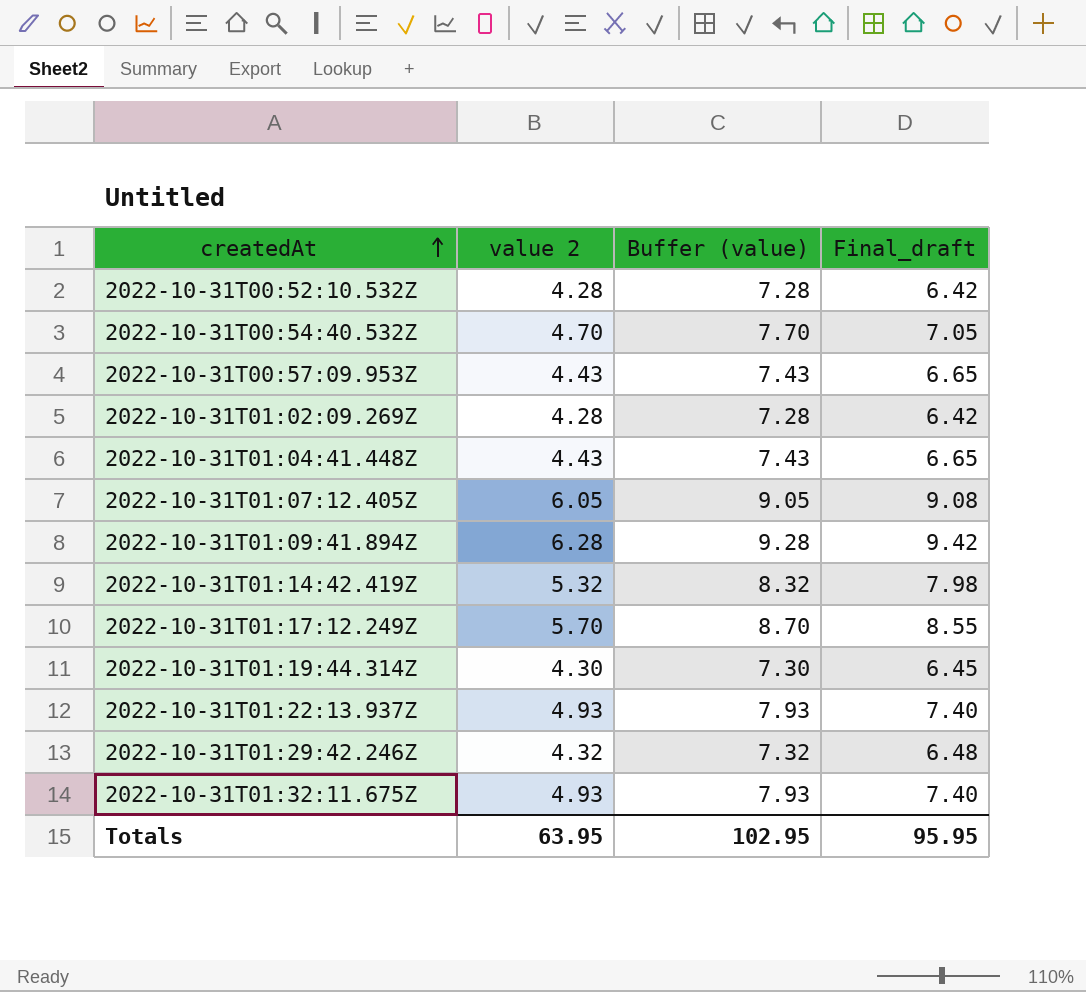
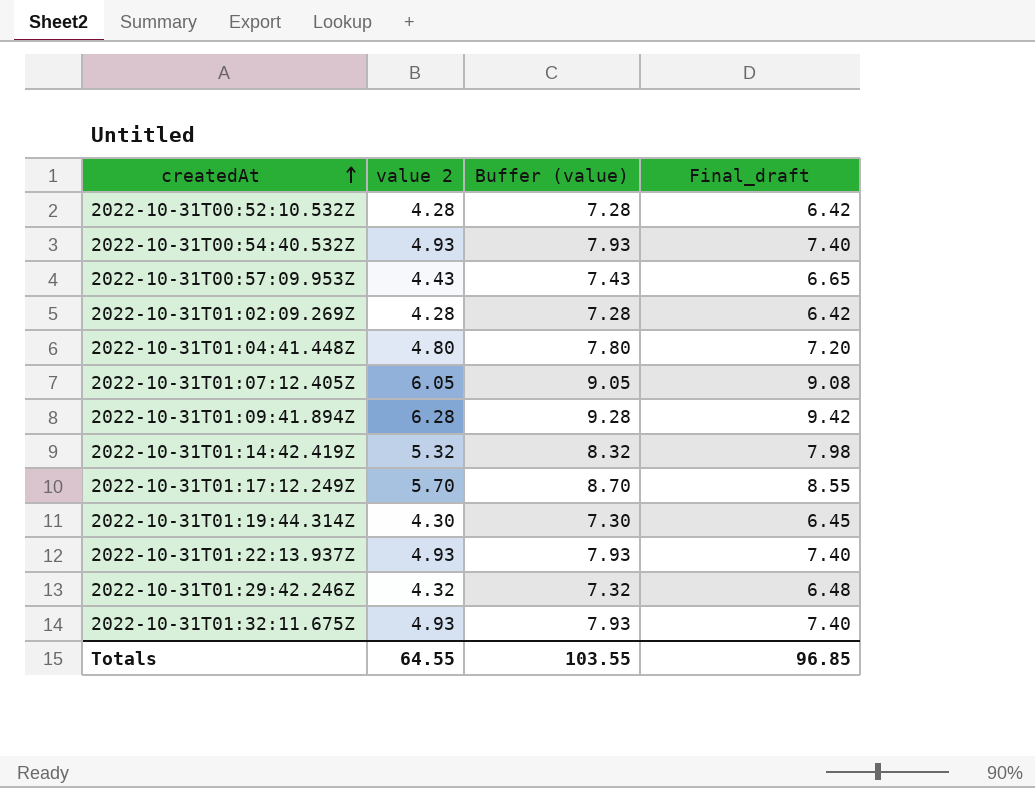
2022-10-31T00:54:40.532Z | value 2: 4.70 -> 4.93
2022-10-31T00:54:40.532Z | Buffer (value): 7.70 -> 7.93
2022-10-31T00:54:40.532Z | Final_draft: 7.05 -> 7.40
2022-10-31T01:04:41.448Z | value 2: 4.43 -> 4.80
2022-10-31T01:04:41.448Z | Buffer (value): 7.43 -> 7.80
2022-10-31T01:04:41.448Z | Final_draft: 6.65 -> 7.20
Totals | value 2: 63.95 -> 64.55
Totals | Buffer (value): 102.95 -> 103.55
Totals | Final_draft: 95.95 -> 96.85

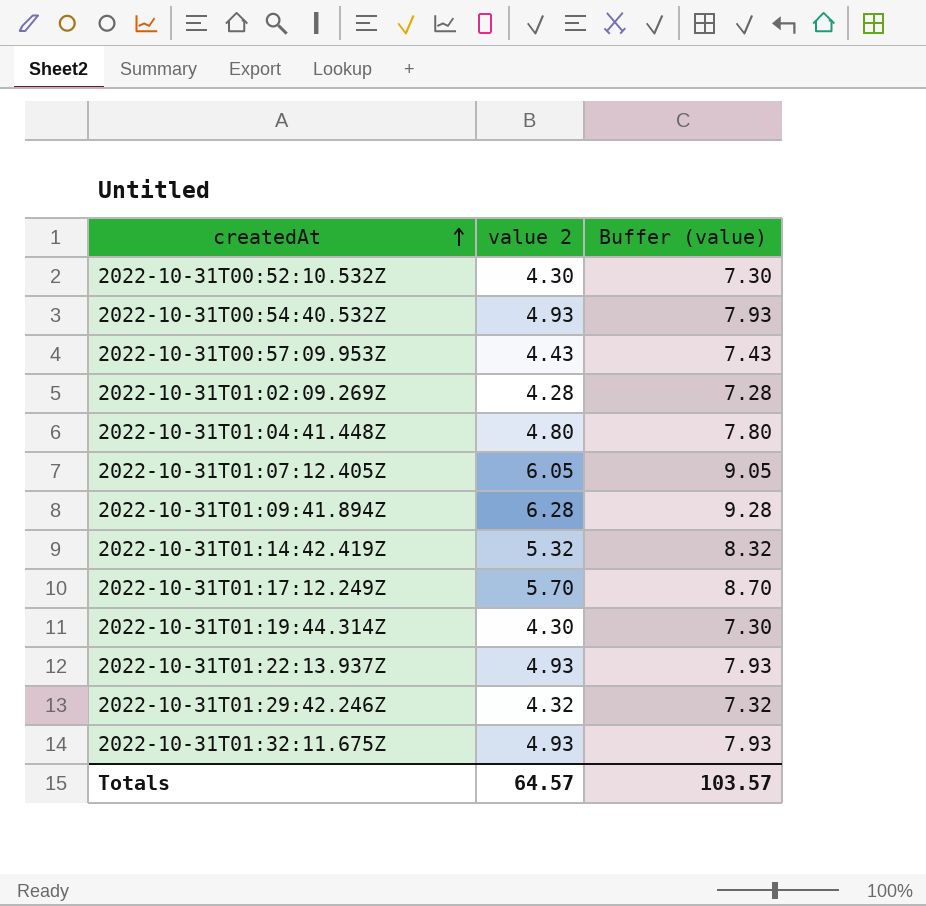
column Final_draft | formula: [value 2] * 1.5 -> none
2022-10-31T00:52:10.532Z | value 2: 4.28 -> 4.30
2022-10-31T00:52:10.532Z | Buffer (value): 7.28 -> 7.30
Totals | value 2: 64.55 -> 64.57
Totals | Buffer (value): 103.55 -> 103.57

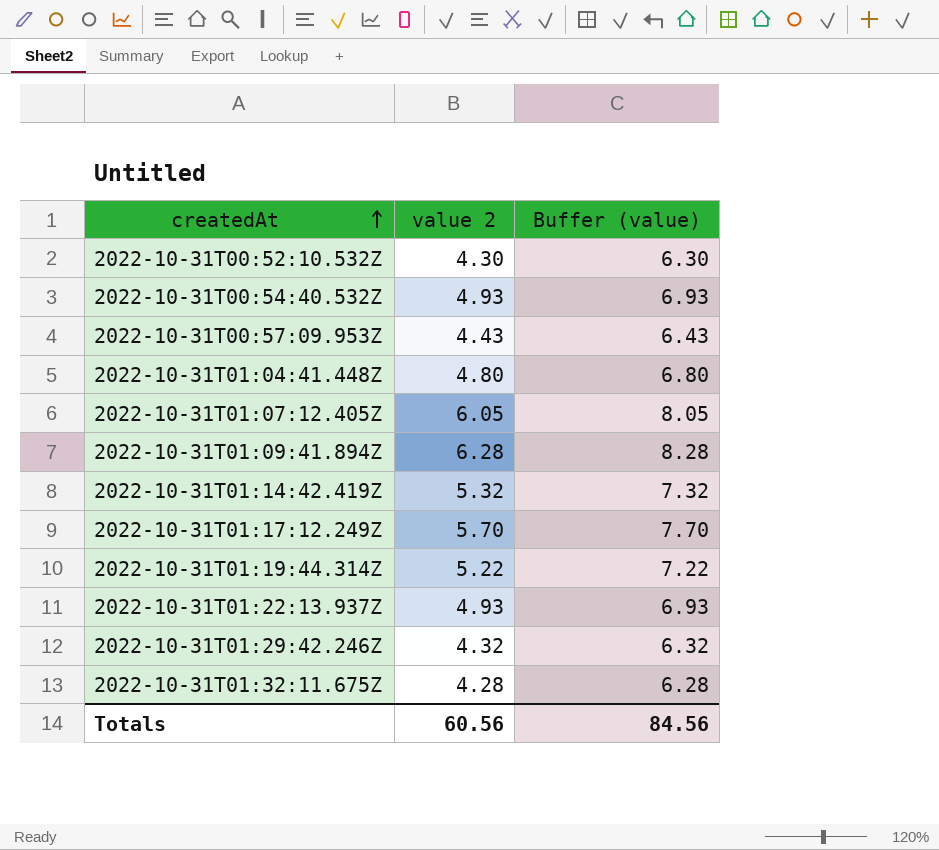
column Buffer (value) | formula: [value 2] + 3 -> [value 2] + 2
row 2022-10-31T01:02:09.269Z: 4.28 | 7.28 -> none
2022-10-31T01:19:44.314Z | value 2: 4.30 -> 5.22
2022-10-31T01:32:11.675Z | value 2: 4.93 -> 4.28
Totals | value 2: 64.57 -> 60.56
Totals | Buffer (value): 103.57 -> 84.56

